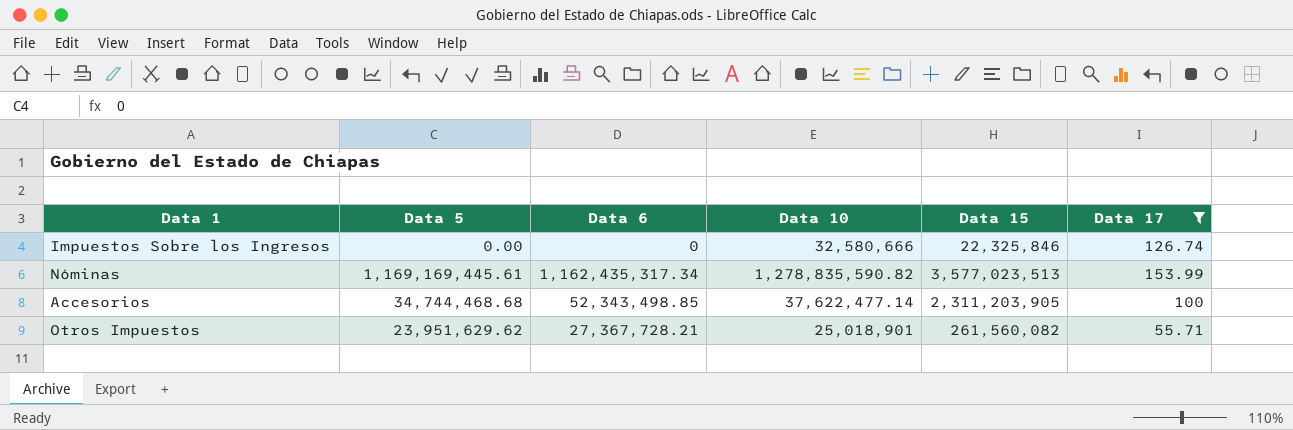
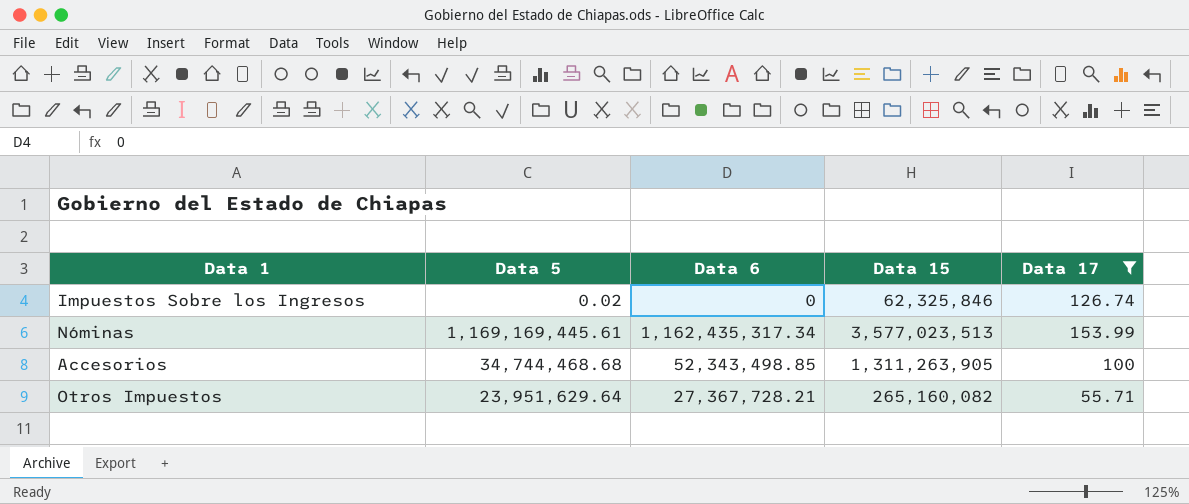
column Data 10 | position: 4 -> none
Impuestos Sobre los Ingresos | Data 5: 0.00 -> 0.02
Impuestos Sobre los Ingresos | Data 15: 22,325,846 -> 62,325,846
Accesorios | Data 15: 2,311,203,905 -> 1,311,263,905
Otros Impuestos | Data 5: 23,951,629.62 -> 23,951,629.64
Otros Impuestos | Data 15: 261,560,082 -> 265,160,082

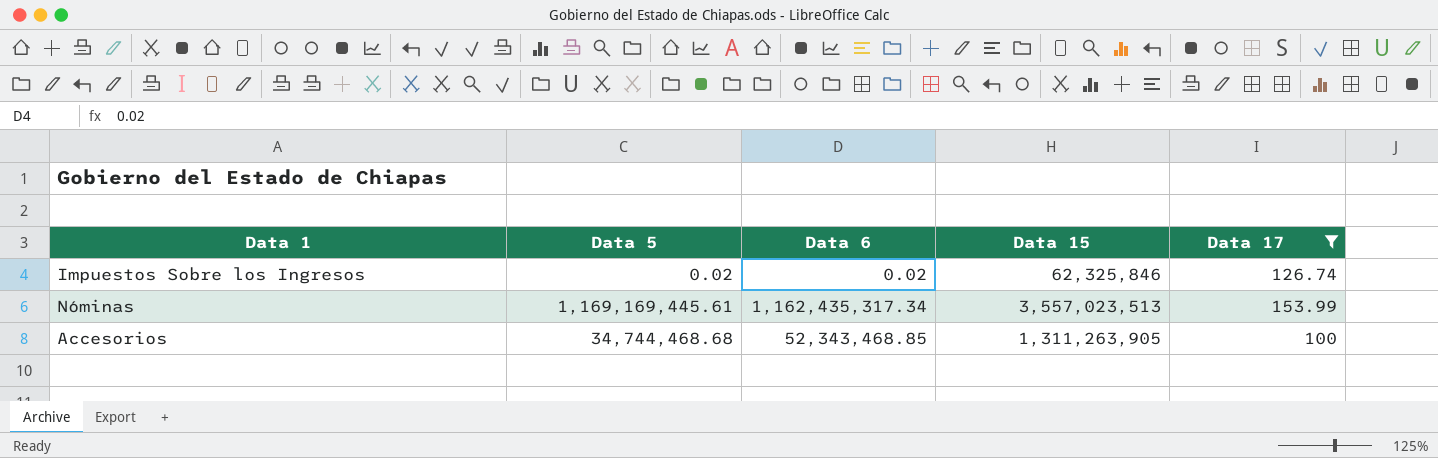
row Otros Impuestos: 23,951,629.64 | 27,367,728.21 | 265,160,082 | 55.71 -> none
Impuestos Sobre los Ingresos | Data 6: 0 -> 0.02
Nóminas | Data 15: 3,577,023,513 -> 3,557,023,513
Accesorios | Data 6: 52,343,498.85 -> 52,343,468.85

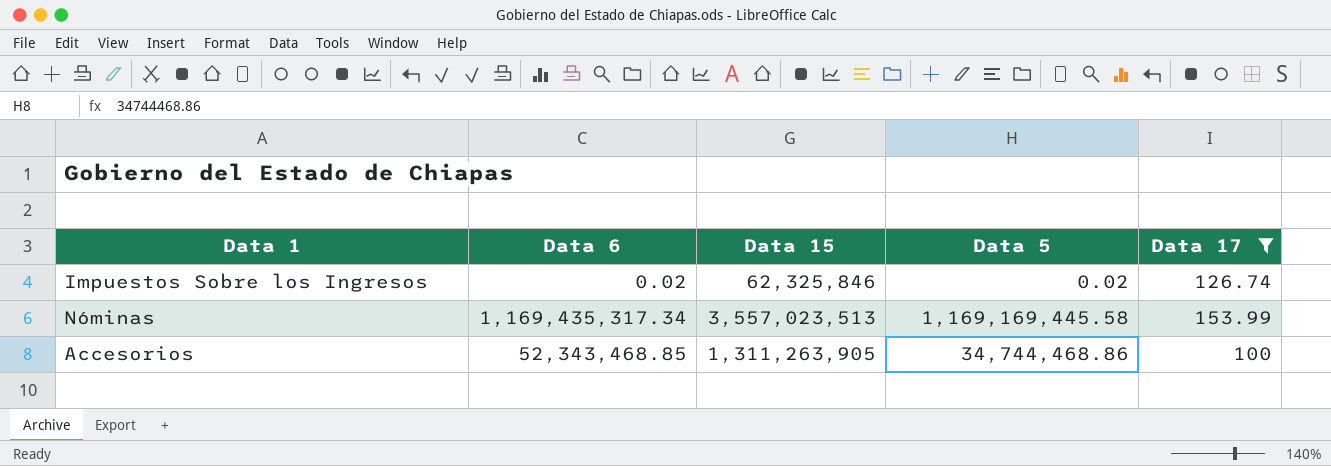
column Data 5 | position: 2 -> 4
Nóminas | Data 6: 1,162,435,317.34 -> 1,169,435,317.34
Nóminas | Data 5: 1,169,169,445.61 -> 1,169,169,445.58
Accesorios | Data 5: 34,744,468.68 -> 34,744,468.86

